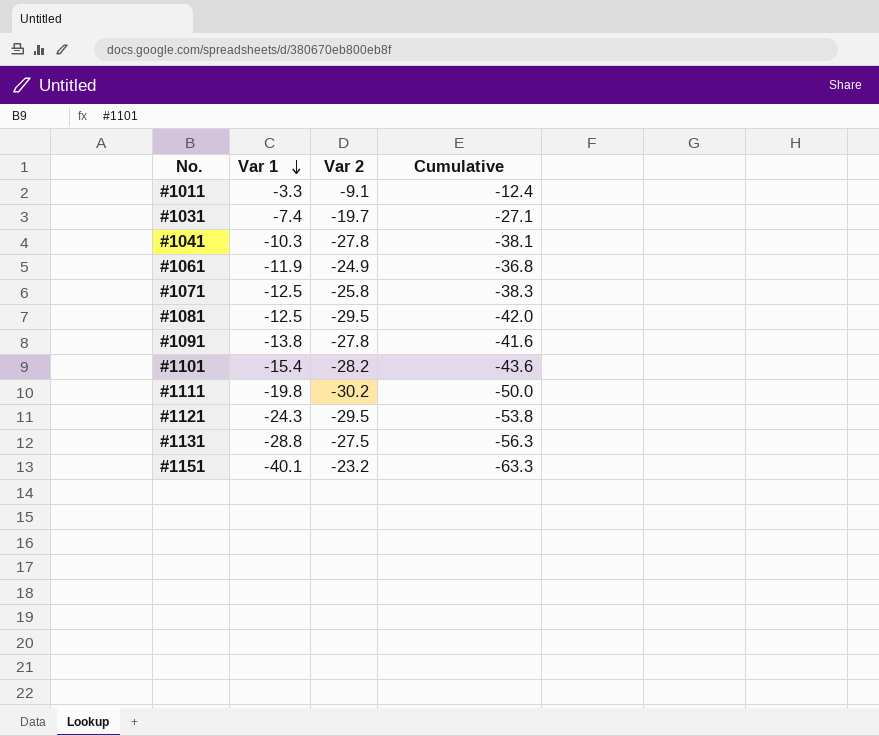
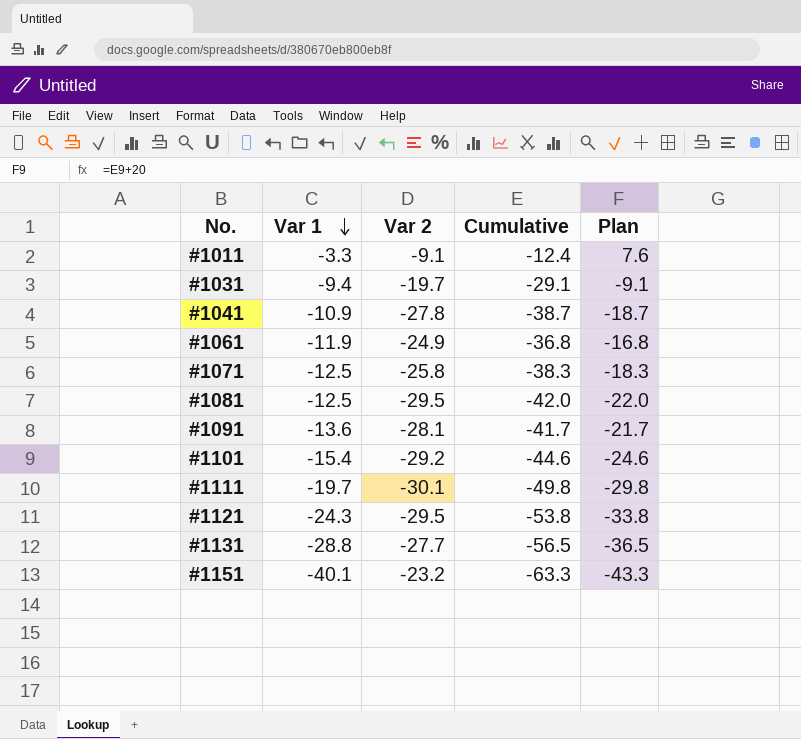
column Plan | formula: none -> [Cumulative] + 20
#1031 | Var 1: -7.4 -> -9.4
#1031 | Cumulative: -27.1 -> -29.1
#1041 | Var 1: -10.3 -> -10.9
#1041 | Cumulative: -38.1 -> -38.7
#1091 | Var 1: -13.8 -> -13.6
#1091 | Var 2: -27.8 -> -28.1
#1091 | Cumulative: -41.6 -> -41.7
#1101 | Var 2: -28.2 -> -29.2
#1101 | Cumulative: -43.6 -> -44.6
#1111 | Var 1: -19.8 -> -19.7
#1111 | Var 2: -30.2 -> -30.1
#1111 | Cumulative: -50.0 -> -49.8
#1131 | Var 2: -27.5 -> -27.7
#1131 | Cumulative: -56.3 -> -56.5

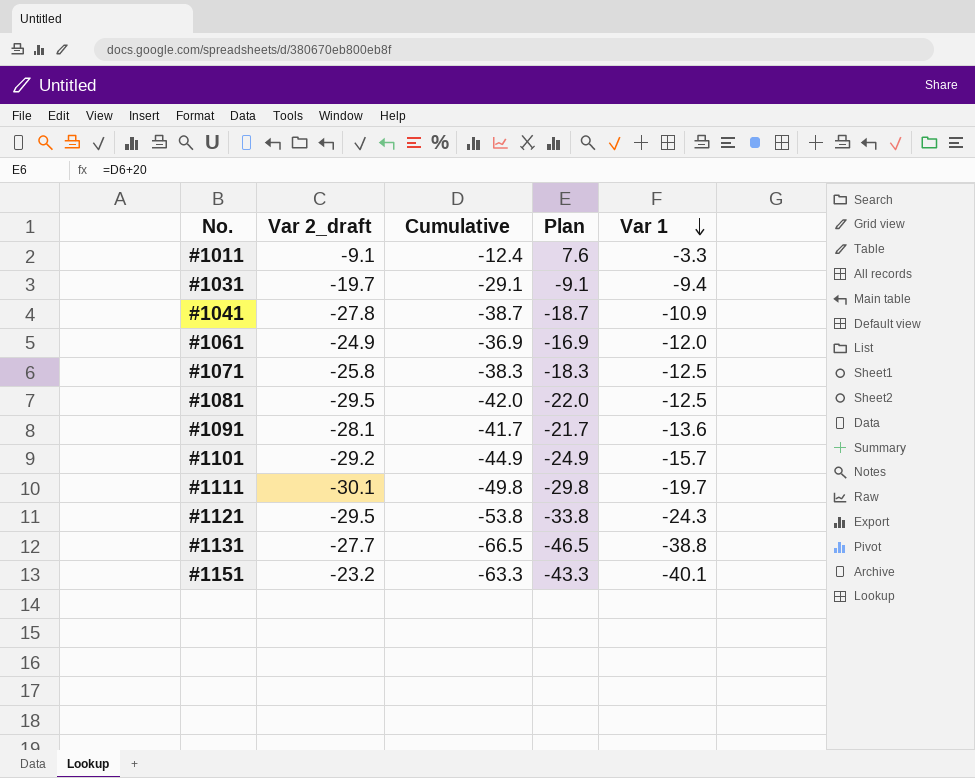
column name: Var 2 -> Var 2_draft
column Var 1 | position: 2 -> 5
#1061 | Cumulative: -36.8 -> -36.9
#1061 | Plan: -16.8 -> -16.9
#1061 | Var 1: -11.9 -> -12.0
#1101 | Cumulative: -44.6 -> -44.9
#1101 | Plan: -24.6 -> -24.9
#1101 | Var 1: -15.4 -> -15.7
#1131 | Cumulative: -56.5 -> -66.5
#1131 | Plan: -36.5 -> -46.5
#1131 | Var 1: -28.8 -> -38.8

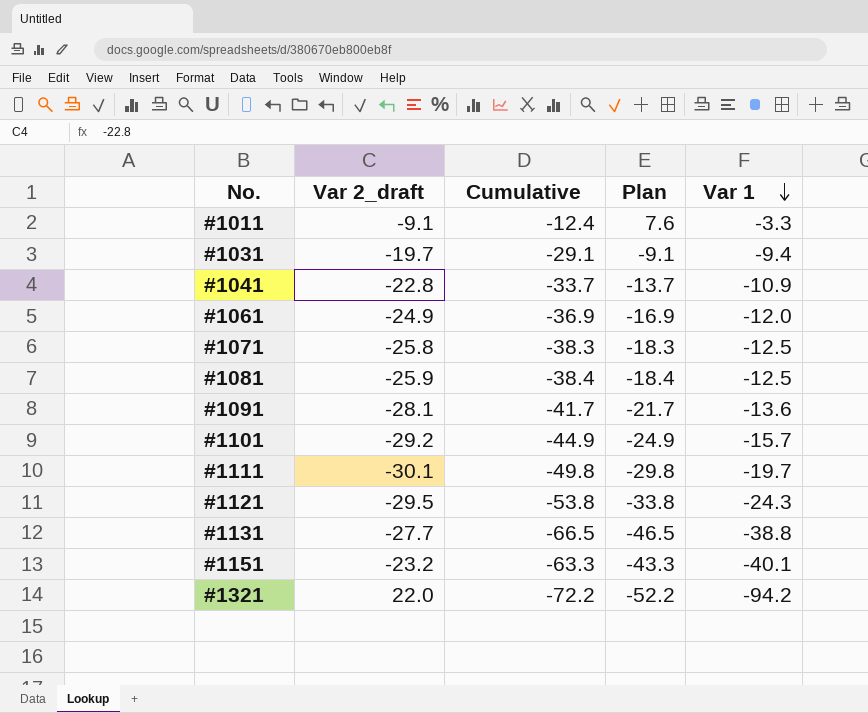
#1041 | Var 2_draft: -27.8 -> -22.8
#1041 | Cumulative: -38.7 -> -33.7
#1041 | Plan: -18.7 -> -13.7
#1081 | Var 2_draft: -29.5 -> -25.9
#1081 | Cumulative: -42.0 -> -38.4
#1081 | Plan: -22.0 -> -18.4
row #1321: none -> 22.0 | -72.2 | -52.2 | -94.2

